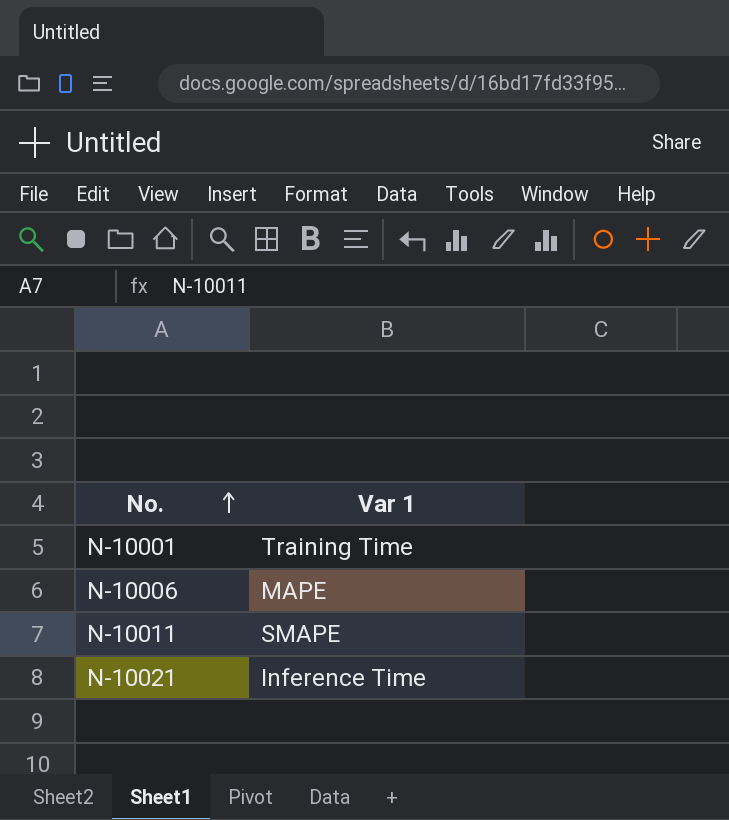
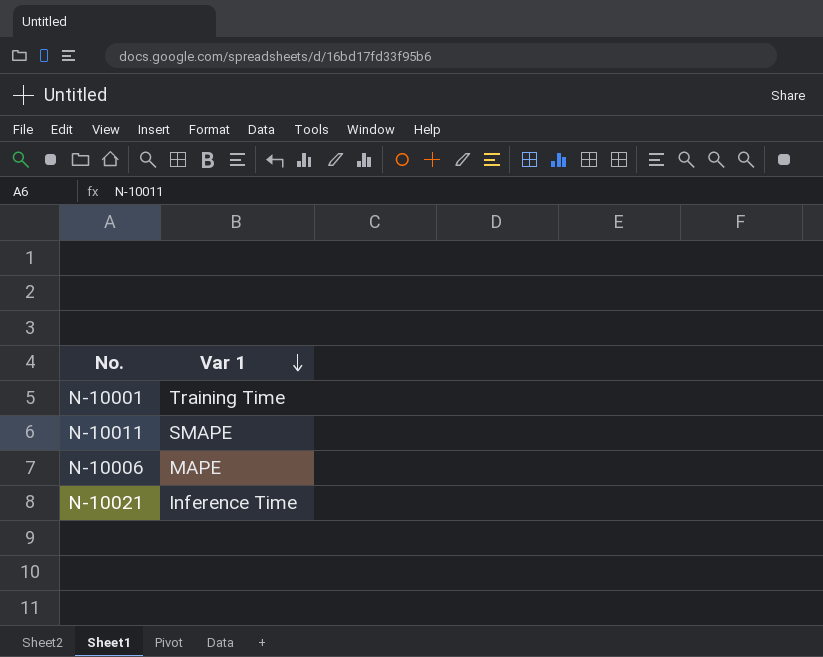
row order: No. ascending -> Var 1 descending

